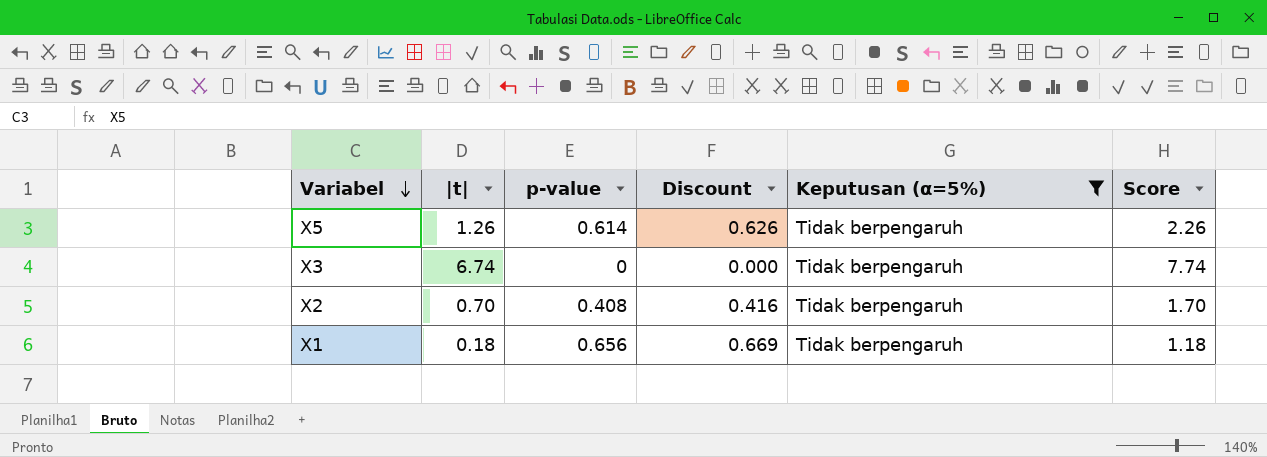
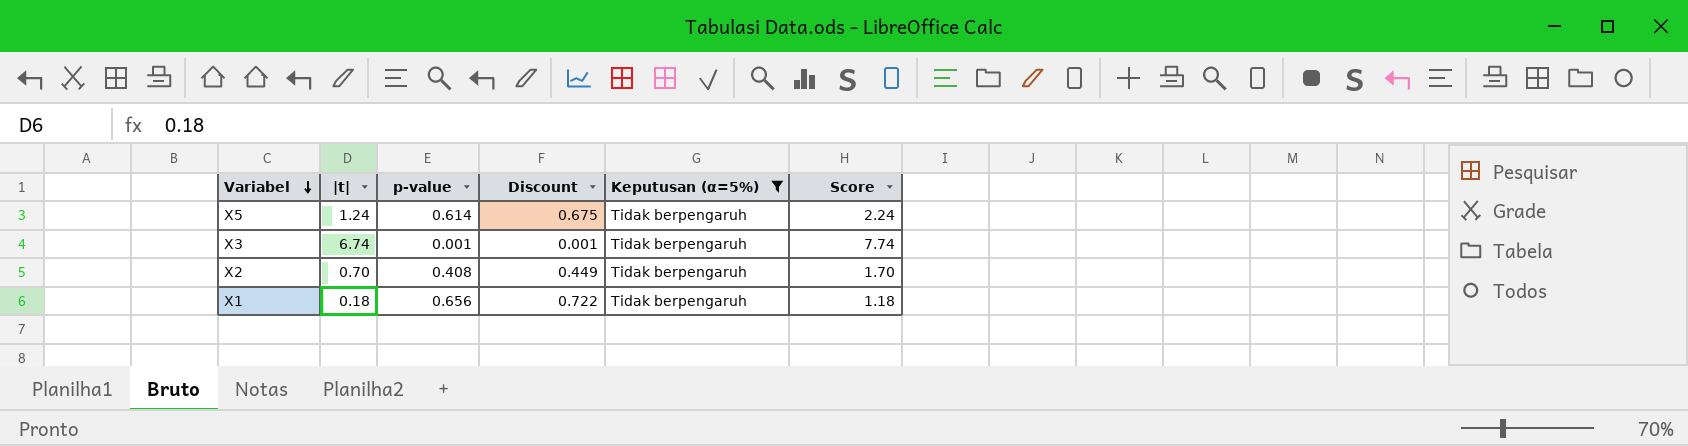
column Discount | formula: [p-value] * 1.02 -> [p-value] * 1.1
X5 | |t|: 1.26 -> 1.24
X5 | Score: 2.26 -> 2.24
X3 | p-value: 0 -> 0.001

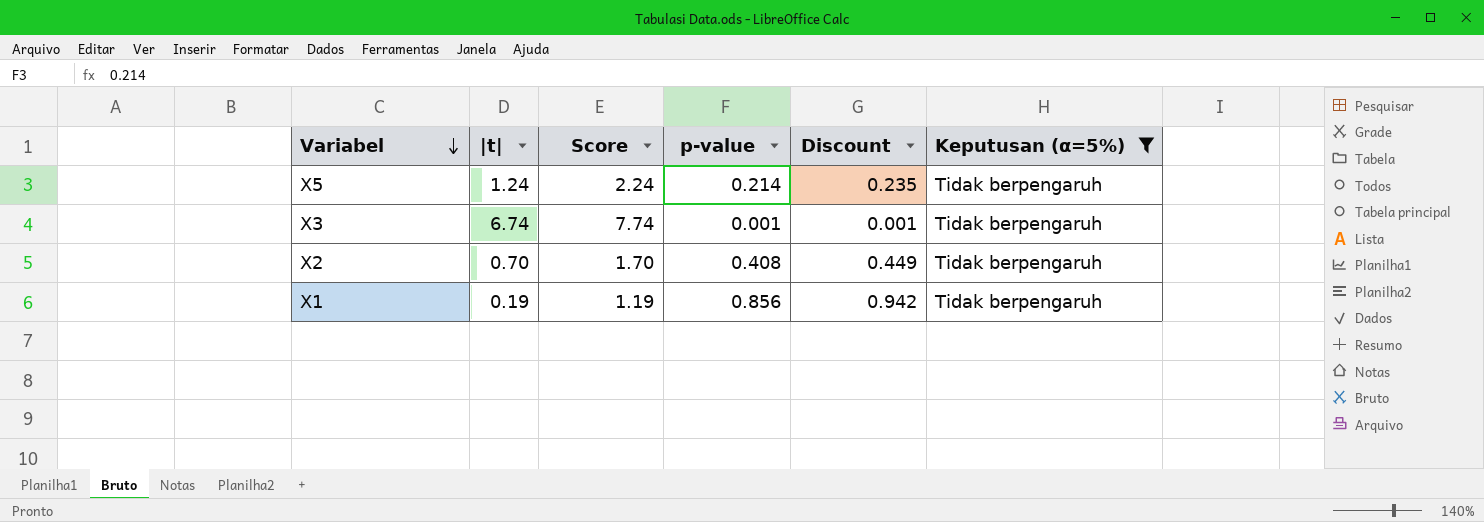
column Score | position: 6 -> 3
X5 | p-value: 0.614 -> 0.214
X5 | Discount: 0.675 -> 0.235
X1 | |t|: 0.18 -> 0.19
X1 | Score: 1.18 -> 1.19
X1 | p-value: 0.656 -> 0.856
X1 | Discount: 0.722 -> 0.942

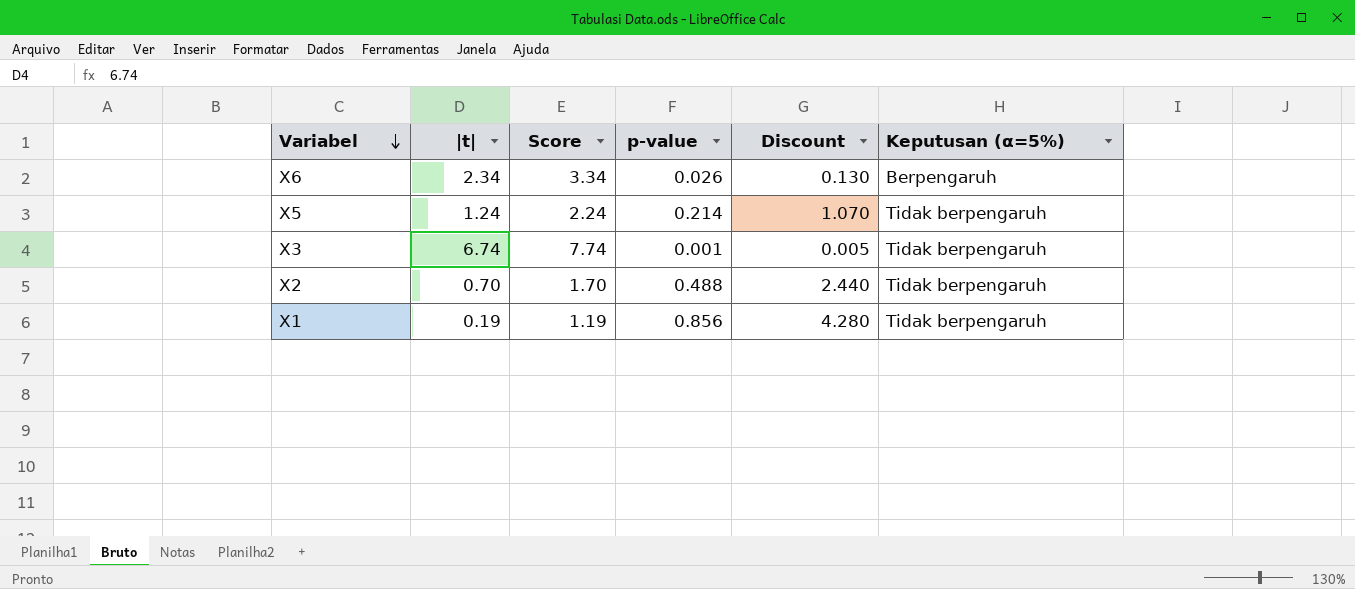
filter: Keputusan (α=5%) = Tidak berpengaruh -> none
column Discount | formula: [p-value] * 1.1 -> [p-value] * 5
X2 | p-value: 0.408 -> 0.488

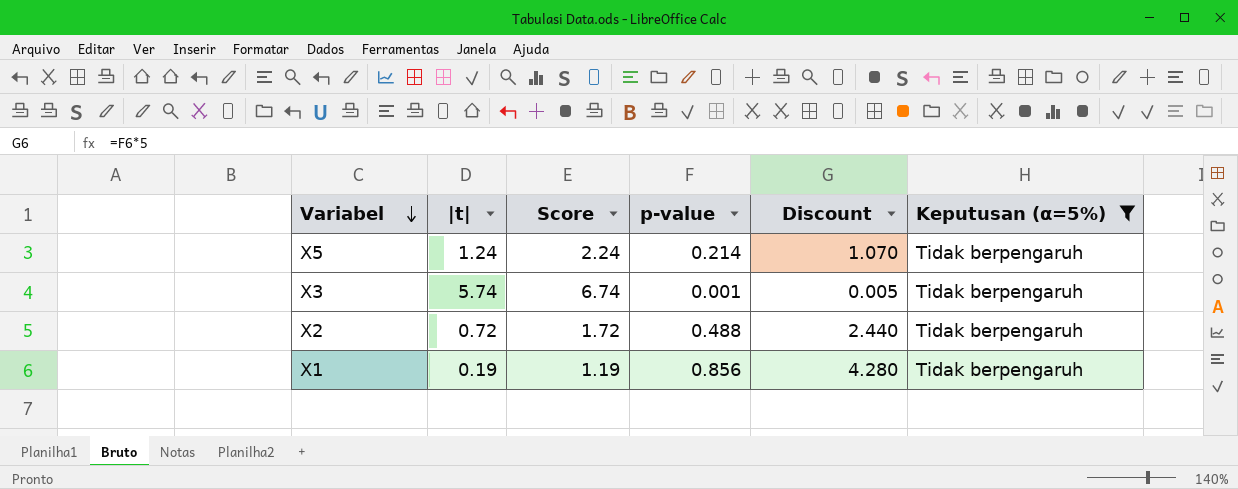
filter: none -> Keputusan (α=5%) = Tidak berpengaruh
X3 | |t|: 6.74 -> 5.74
X3 | Score: 7.74 -> 6.74
X2 | |t|: 0.70 -> 0.72
X2 | Score: 1.70 -> 1.72

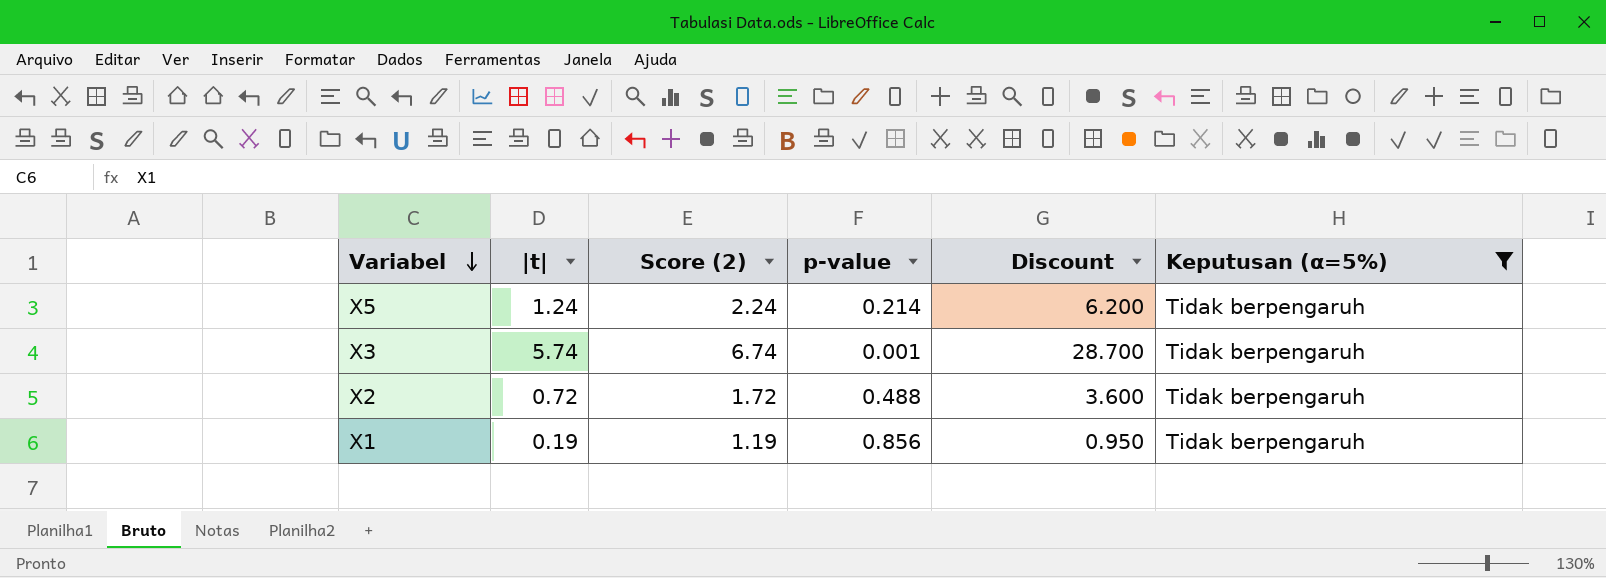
column name: Score -> Score (2)
column Discount | formula: [p-value] * 5 -> [|t|] * 5

